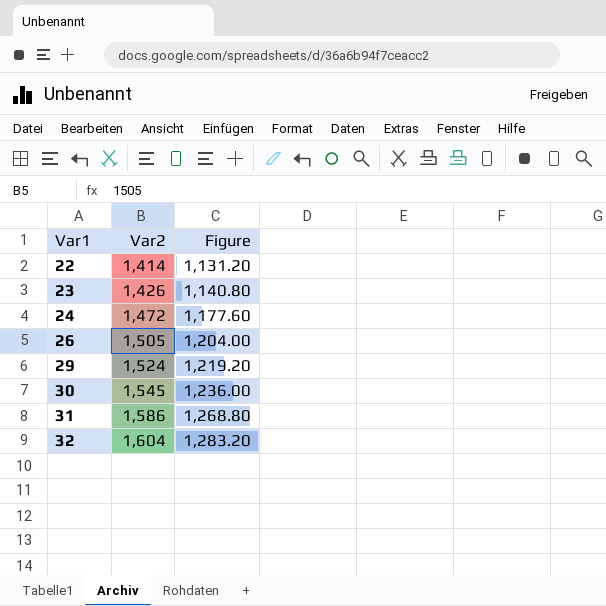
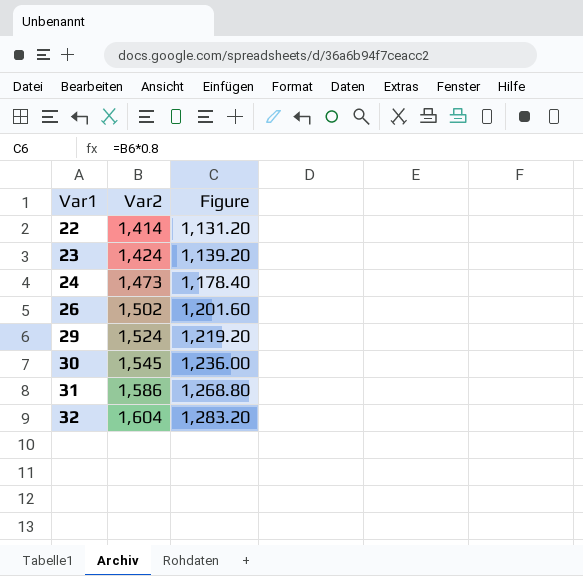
23 | Var2: 1,426 -> 1,424
23 | Figure: 1,140.80 -> 1,139.20
24 | Var2: 1,472 -> 1,473
24 | Figure: 1,177.60 -> 1,178.40
26 | Var2: 1,505 -> 1,502
26 | Figure: 1,204.00 -> 1,201.60

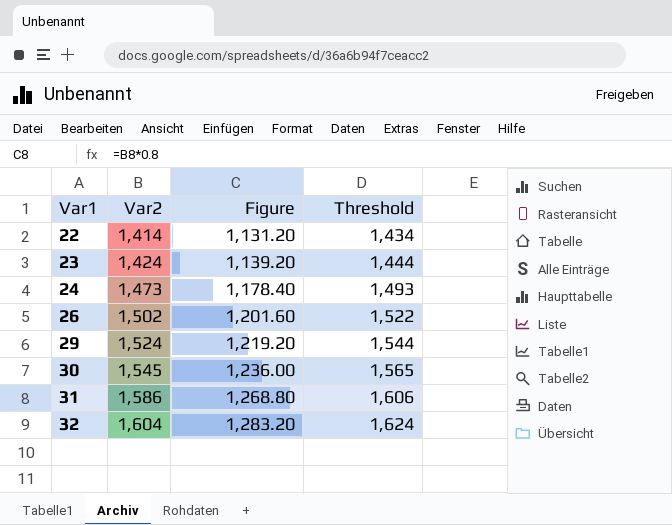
column Threshold | formula: none -> [Var2] + 20

